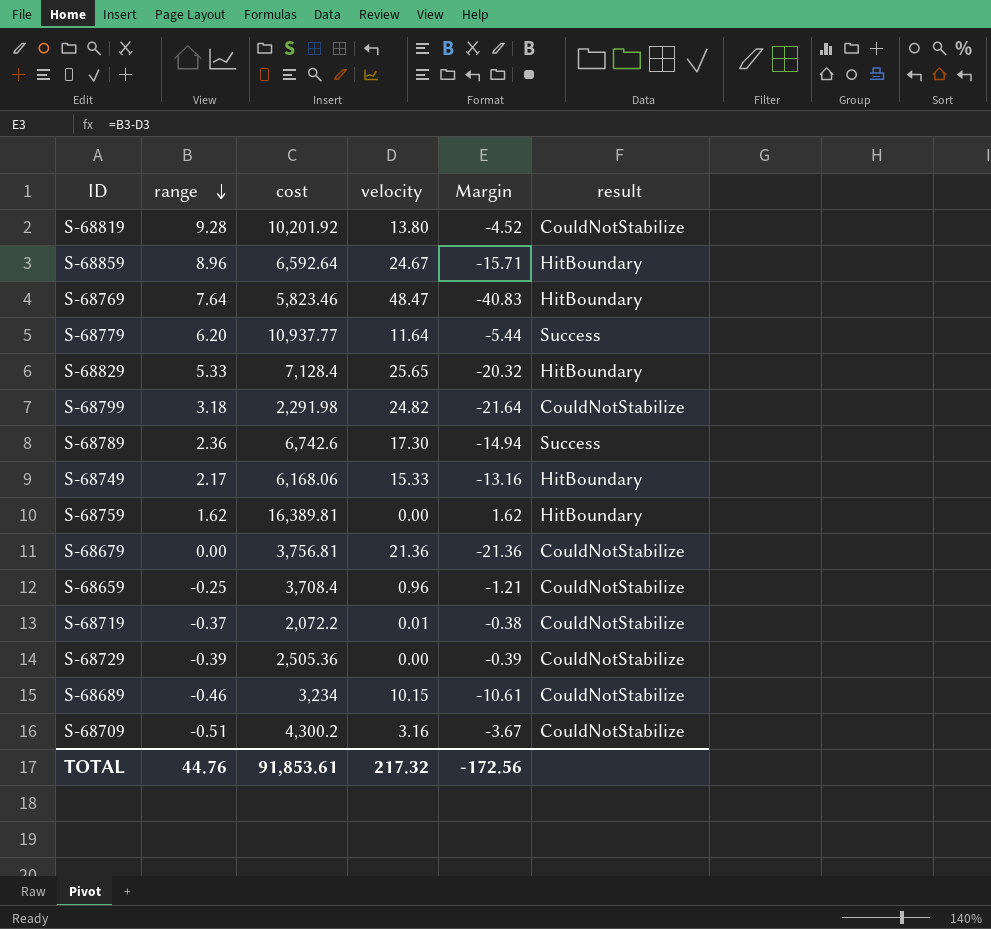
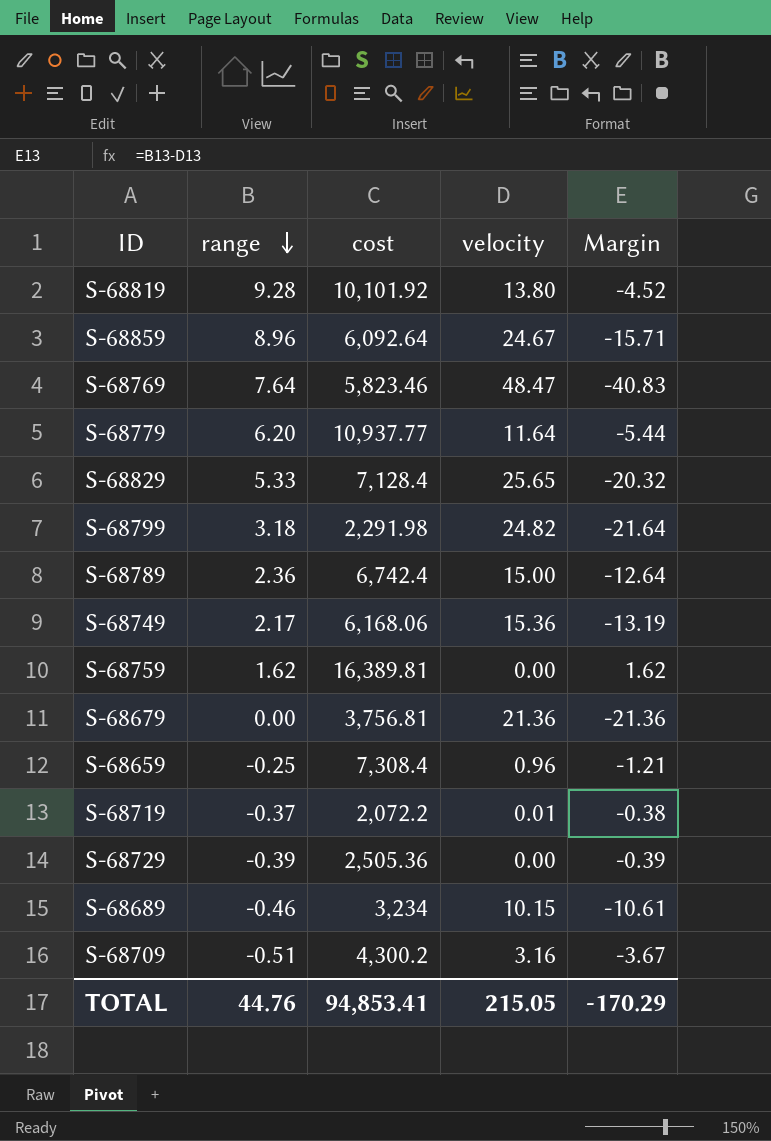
column result | position: 6 -> none
S-68819 | cost: 10,201.92 -> 10,101.92
S-68859 | cost: 6,592.64 -> 6,092.64
S-68789 | cost: 6,742.6 -> 6,742.4
S-68789 | velocity: 17.30 -> 15.00
S-68789 | Margin: -14.94 -> -12.64
S-68749 | velocity: 15.33 -> 15.36
S-68749 | Margin: -13.16 -> -13.19
S-68659 | cost: 3,708.4 -> 7,308.4
TOTAL | cost: 91,853.61 -> 94,853.41
TOTAL | velocity: 217.32 -> 215.05
TOTAL | Margin: -172.56 -> -170.29

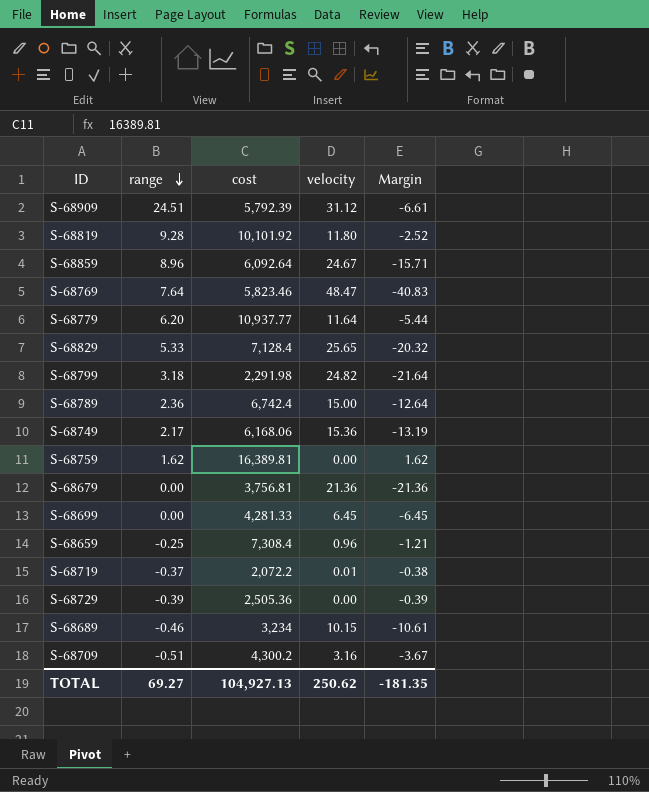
row S-68909: none -> 24.51 | 5,792.39 | 31.12 | -6.61
S-68819 | velocity: 13.80 -> 11.80
S-68819 | Margin: -4.52 -> -2.52
row S-68699: none -> 0.00 | 4,281.33 | 6.45 | -6.45
TOTAL | range: 44.76 -> 69.27
TOTAL | cost: 94,853.41 -> 104,927.13
TOTAL | velocity: 215.05 -> 250.62
TOTAL | Margin: -170.29 -> -181.35

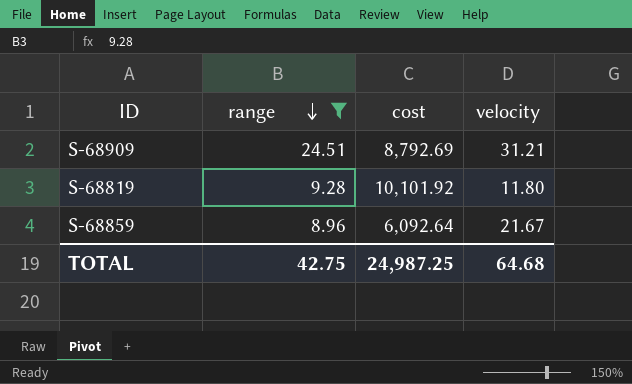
filter: none -> range >= 8.96
column Margin | formula: [range] - [velocity] -> none
S-68909 | cost: 5,792.39 -> 8,792.69
S-68909 | velocity: 31.12 -> 31.21
S-68859 | velocity: 24.67 -> 21.67
TOTAL | range: 69.27 -> 42.75
TOTAL | cost: 104,927.13 -> 24,987.25
TOTAL | velocity: 250.62 -> 64.68

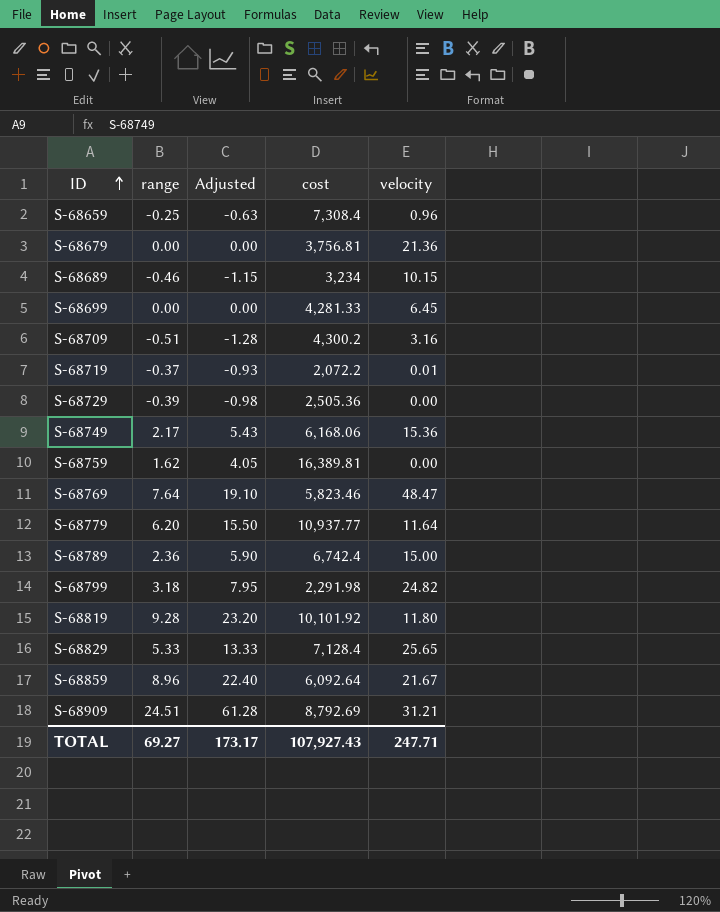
filter: range >= 8.96 -> none
row order: range descending -> ID ascending
column Adjusted | formula: none -> [range] * 2.5
TOTAL | range: 42.75 -> 69.27
TOTAL | cost: 24,987.25 -> 107,927.43
TOTAL | velocity: 64.68 -> 247.71

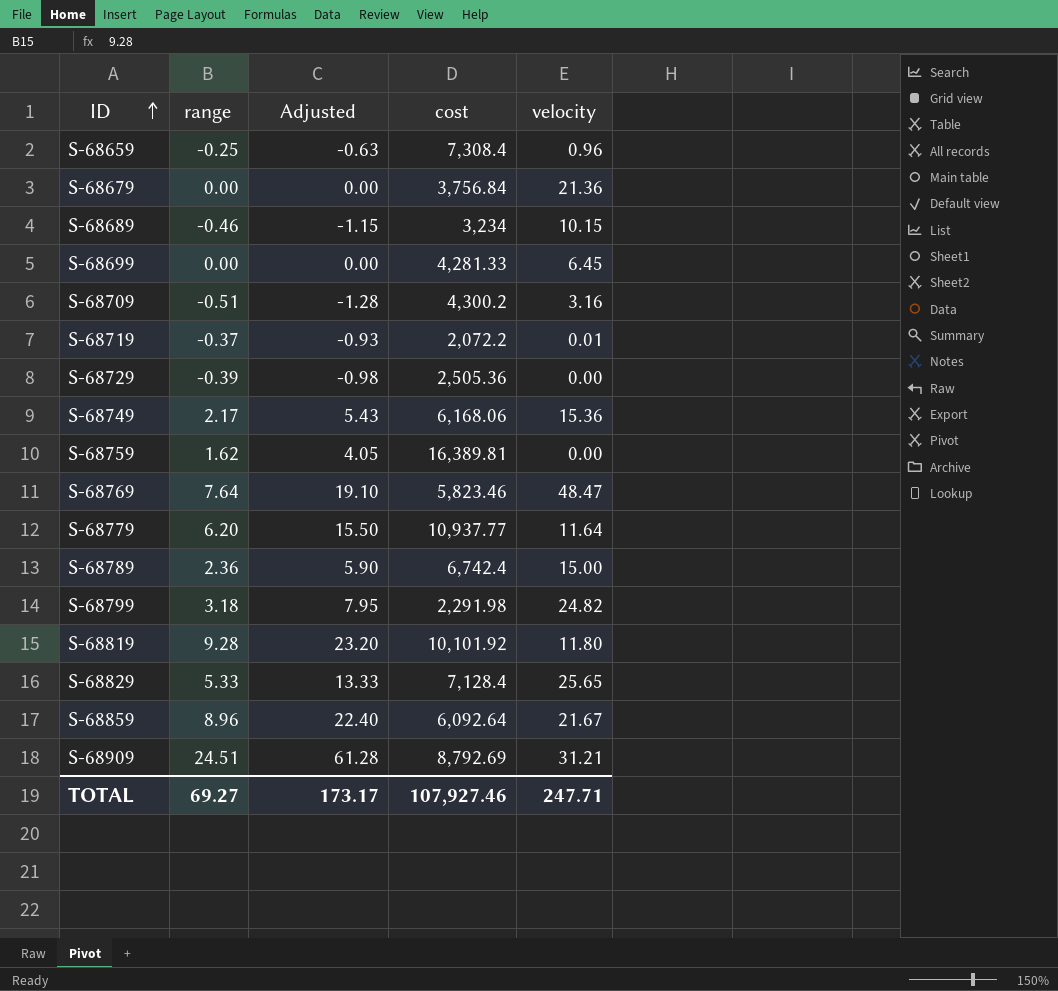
S-68679 | cost: 3,756.81 -> 3,756.84
TOTAL | cost: 107,927.43 -> 107,927.46

